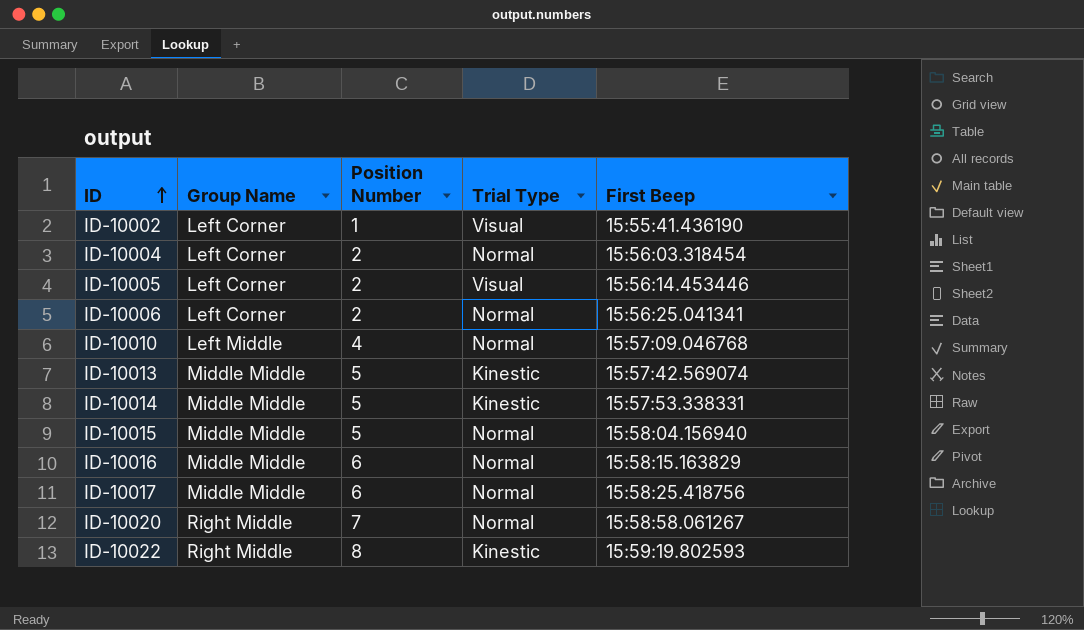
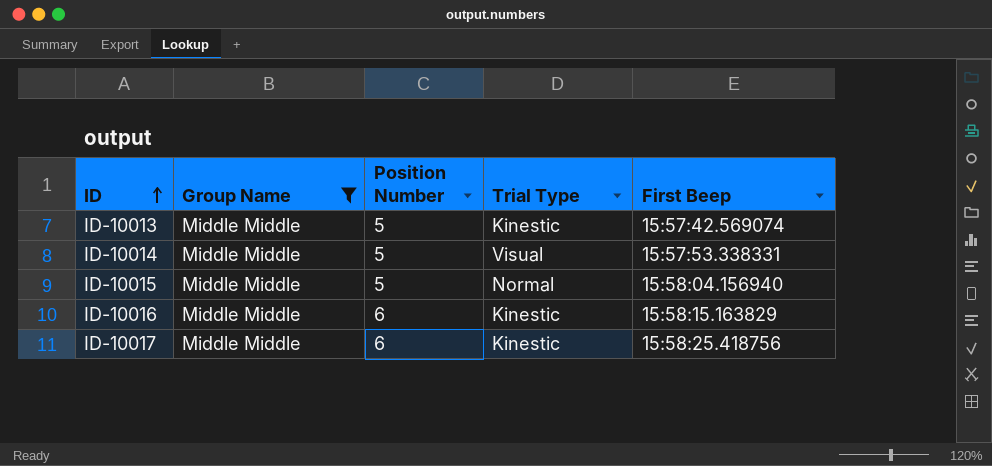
filter: none -> Group Name = Middle Middle
ID-10014 | Trial Type: Kinestic -> Visual
ID-10016 | Trial Type: Normal -> Kinestic
ID-10017 | Trial Type: Normal -> Kinestic

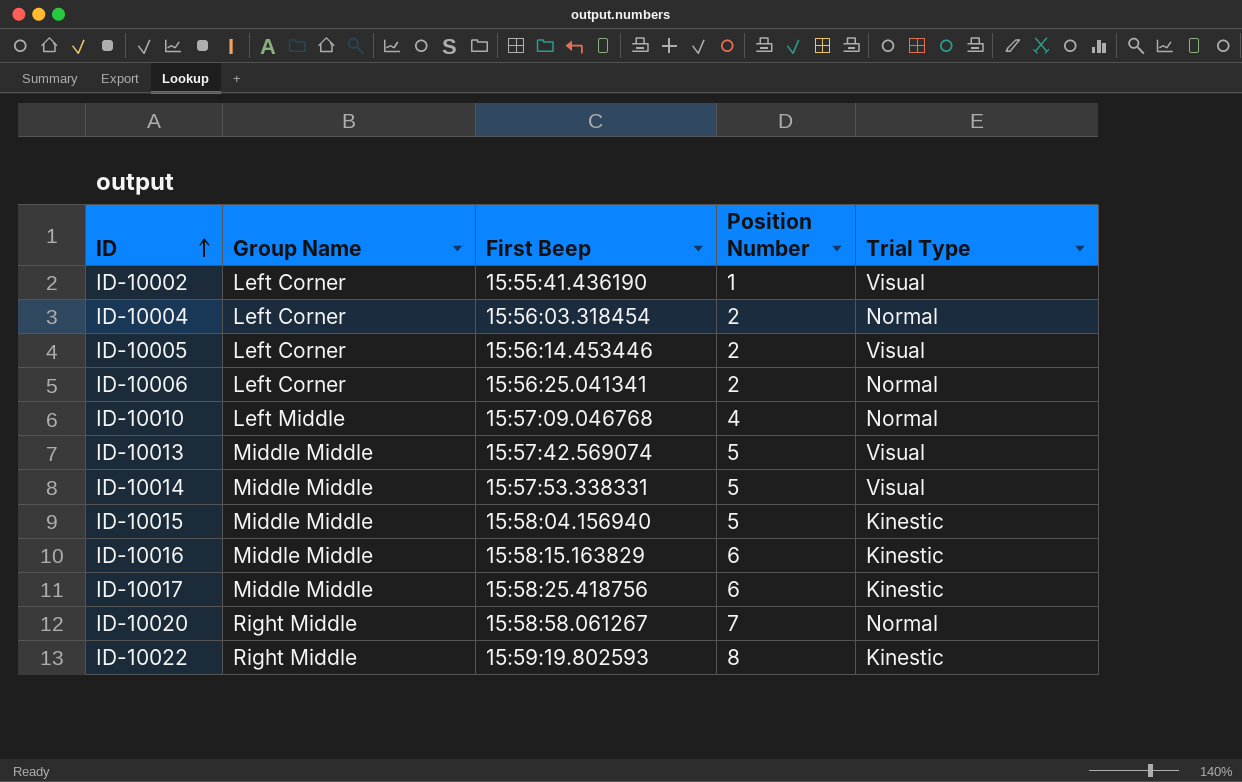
filter: Group Name = Middle Middle -> none
column First Beep | position: 5 -> 3
ID-10013 | Trial Type: Kinestic -> Visual
ID-10015 | Trial Type: Normal -> Kinestic

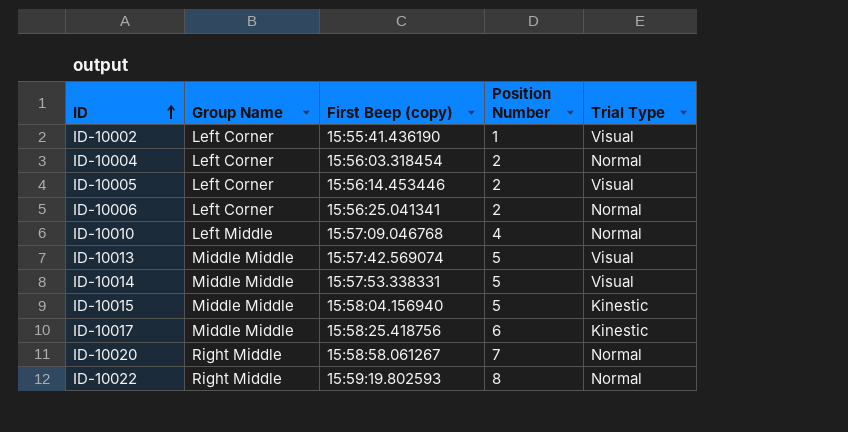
column name: First Beep -> First Beep (copy)
row ID-10016: Middle Middle | 15:58:15.163829 | 6 | Kinestic -> none
ID-10022 | Trial Type: Kinestic -> Normal

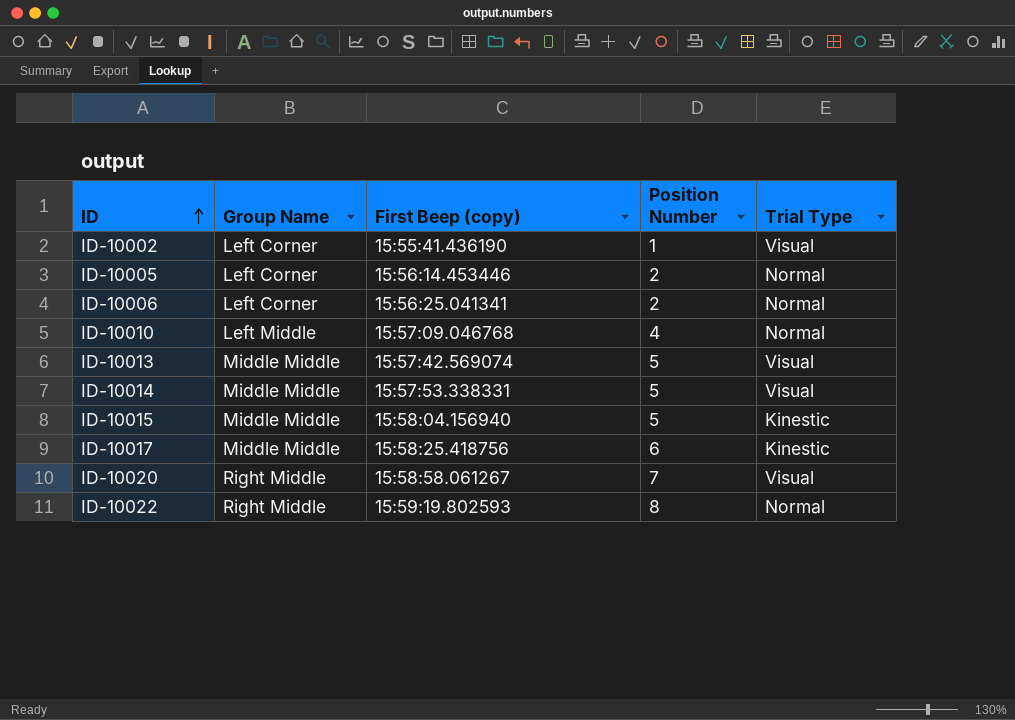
row ID-10004: Left Corner | 15:56:03.318454 | 2 | Normal -> none
ID-10005 | Trial Type: Visual -> Normal
ID-10020 | Trial Type: Normal -> Visual

